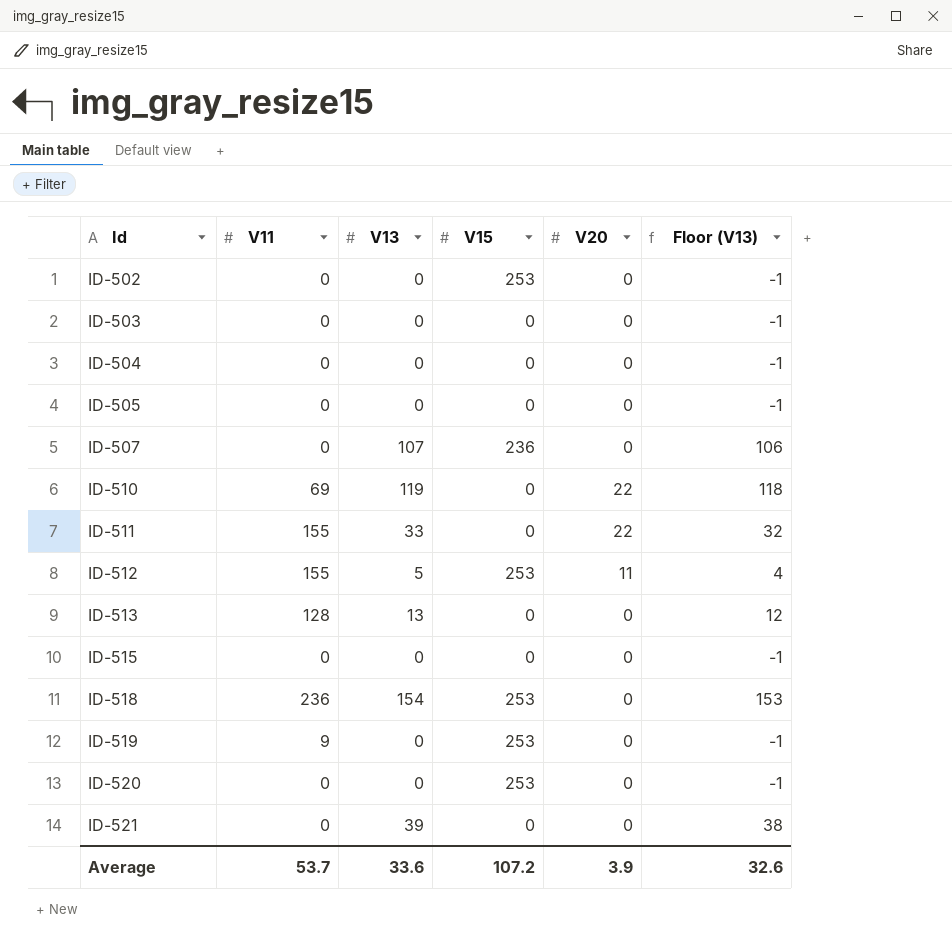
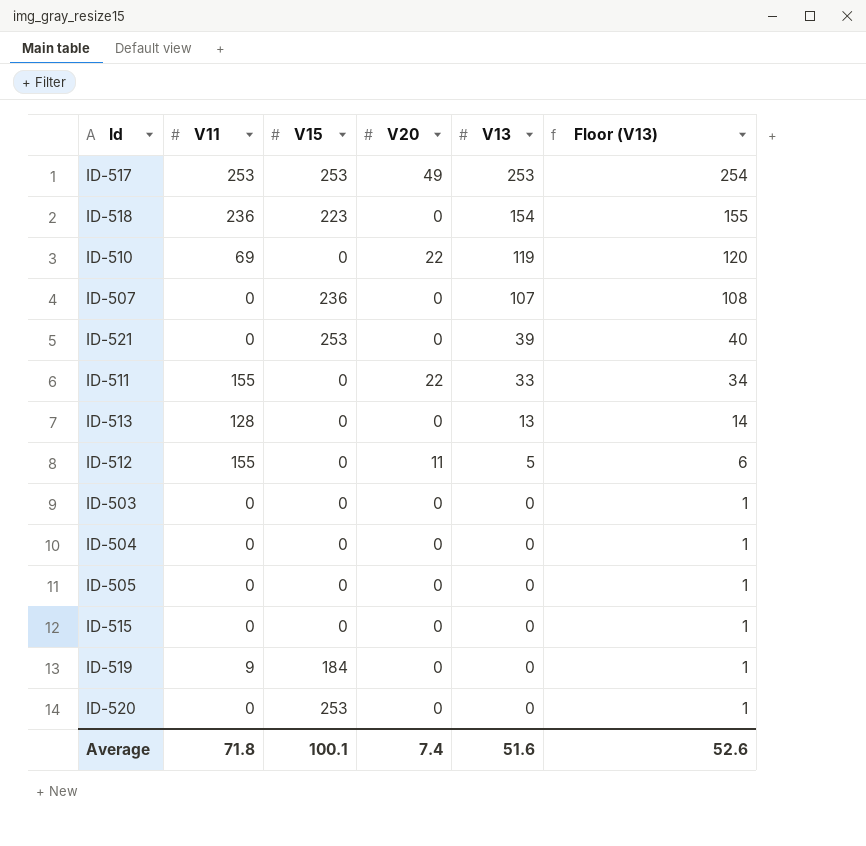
row order: Id ascending -> V13 descending
column V13 | position: 3 -> 5
column Floor (V13) | formula: [V13] - 1 -> [V13] + 1
row ID-502: 0 | 0 | 253 | 0 | -1 -> none
row ID-517: none -> 253 | 253 | 49 | 253 | 254
ID-518 | V15: 253 -> 223
ID-521 | V15: 0 -> 253
ID-512 | V15: 253 -> 0
ID-519 | V15: 253 -> 184
Average | V11: 53.7 -> 71.8
Average | V15: 107.2 -> 100.1
Average | V20: 3.9 -> 7.4
Average | V13: 33.6 -> 51.6
Average | Floor (V13): 32.6 -> 52.6

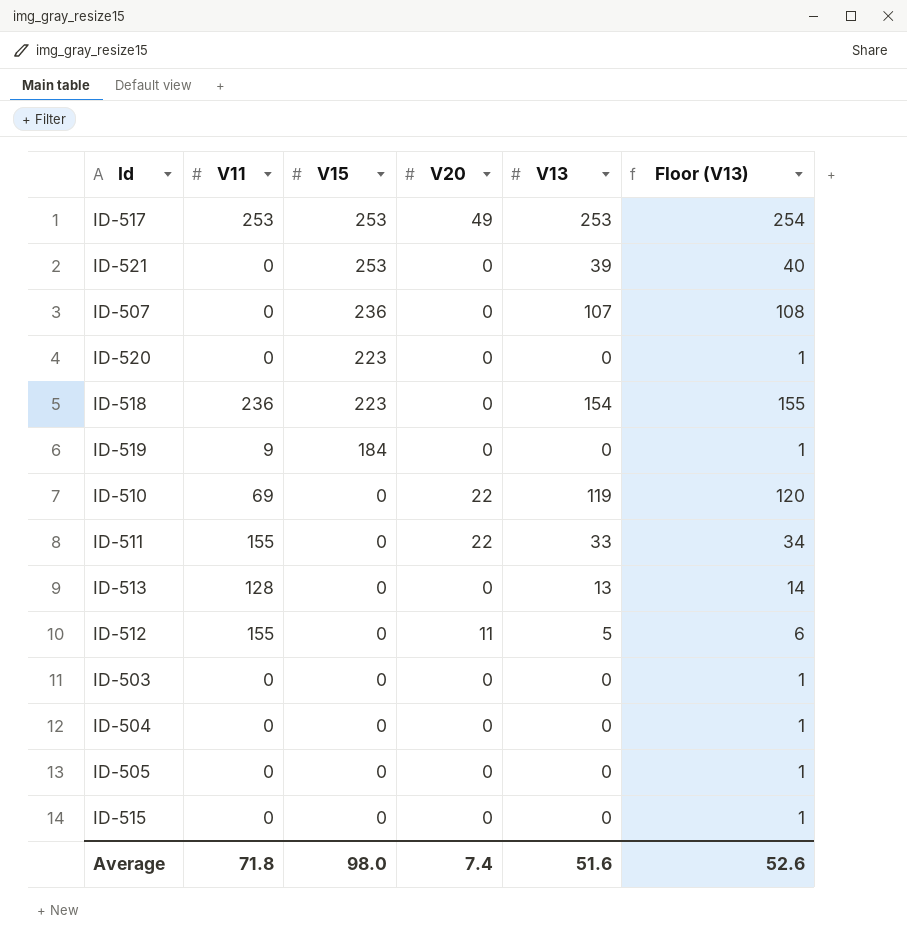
row order: V13 descending -> V15 descending
ID-520 | V15: 253 -> 223
Average | V15: 100.1 -> 98.0

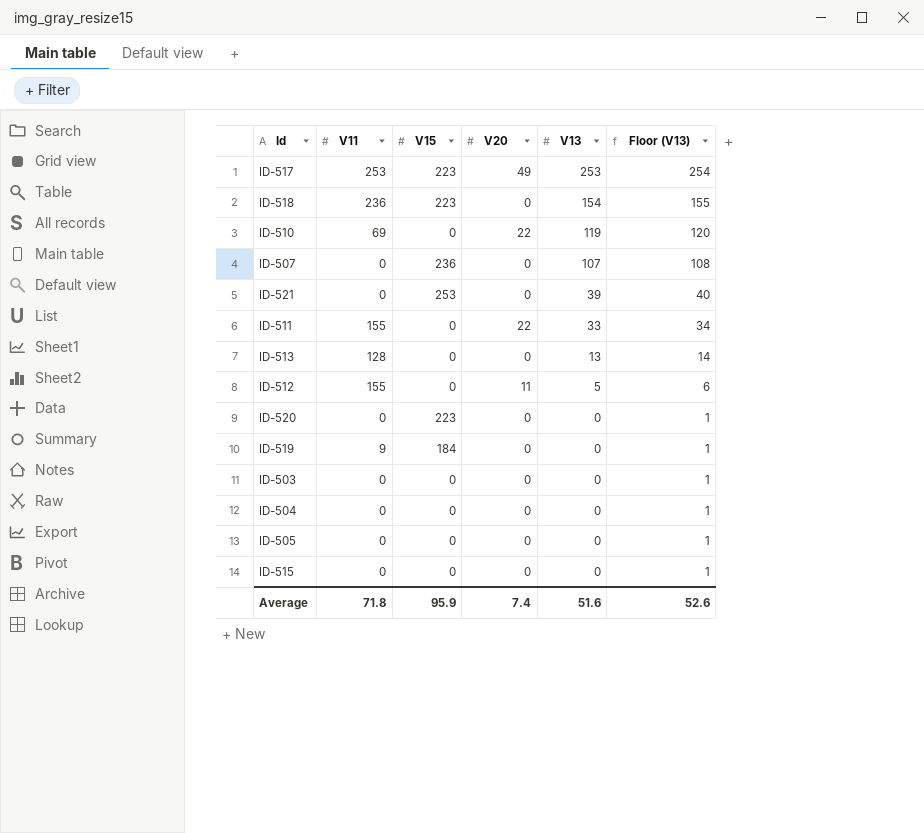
row order: V15 descending -> V13 descending
ID-517 | V15: 253 -> 223
Average | V15: 98.0 -> 95.9

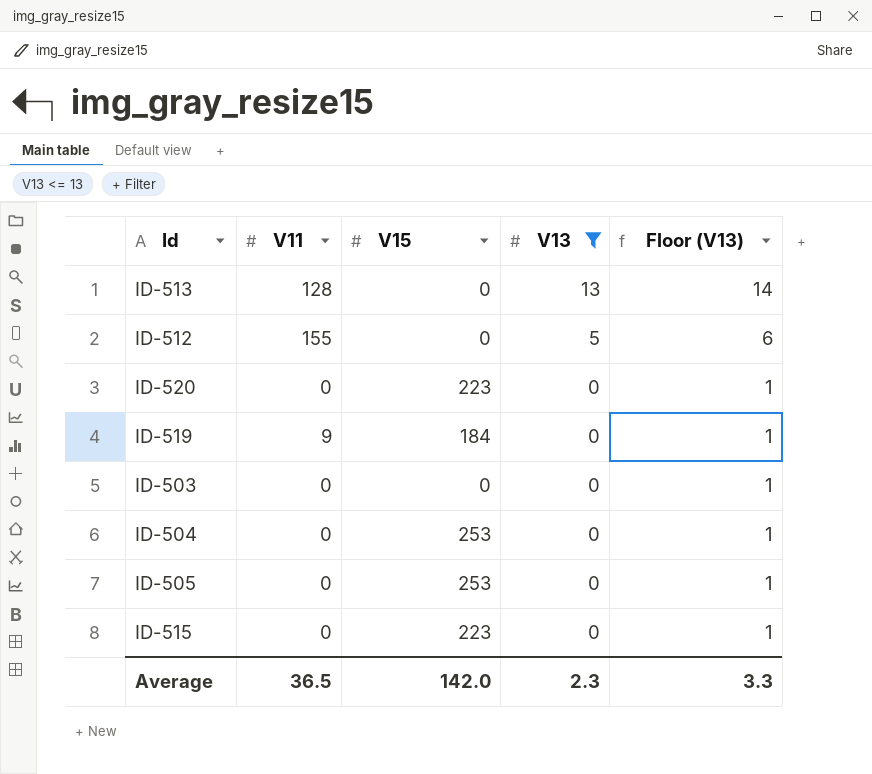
filter: none -> V13 <= 13
column V20 | position: 4 -> none
ID-504 | V15: 0 -> 253
ID-505 | V15: 0 -> 253
ID-515 | V15: 0 -> 223
Average | V11: 71.8 -> 36.5
Average | V15: 95.9 -> 142.0
Average | V13: 51.6 -> 2.3
Average | Floor (V13): 52.6 -> 3.3

